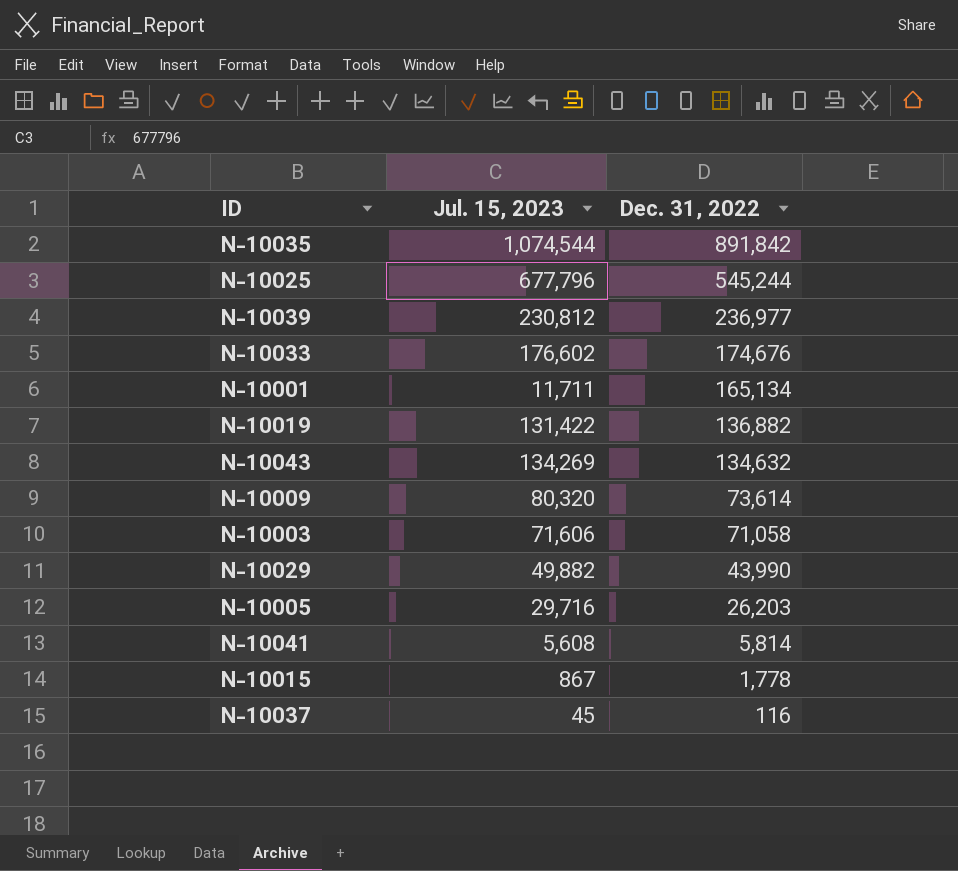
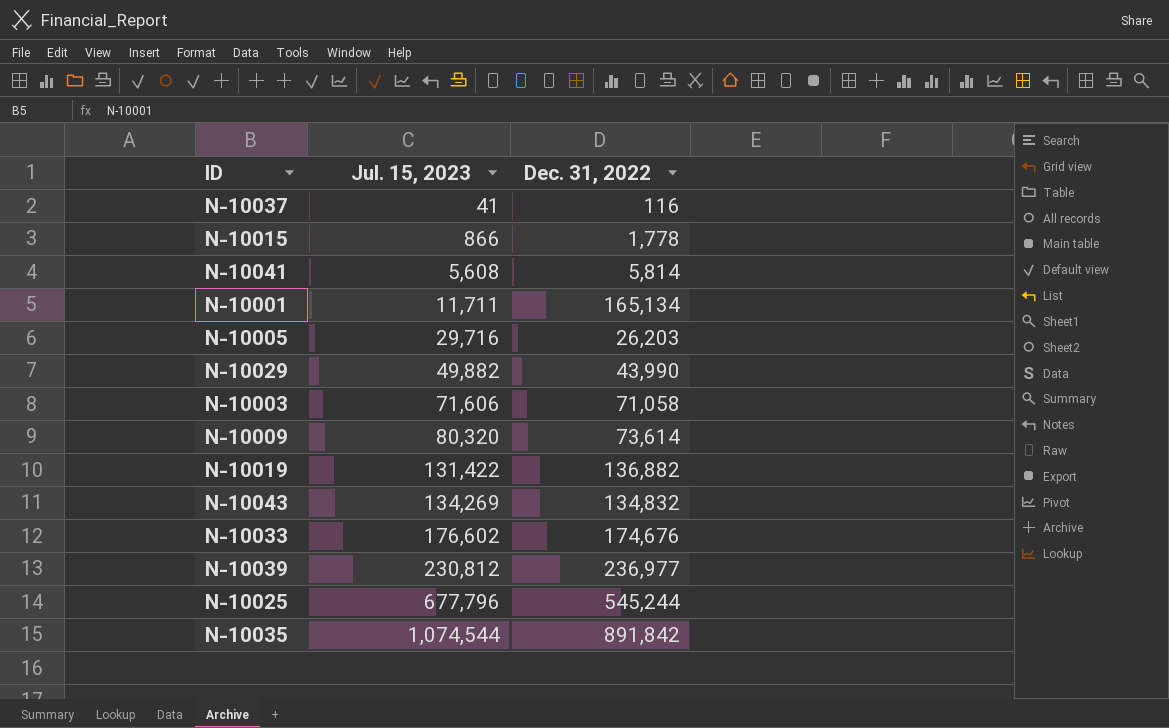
row order: Dec. 31, 2022 descending -> Jul. 15, 2023 ascending
N-10037 | Jul. 15, 2023: 45 -> 41
N-10015 | Jul. 15, 2023: 867 -> 866
N-10043 | Dec. 31, 2022: 134,632 -> 134,832

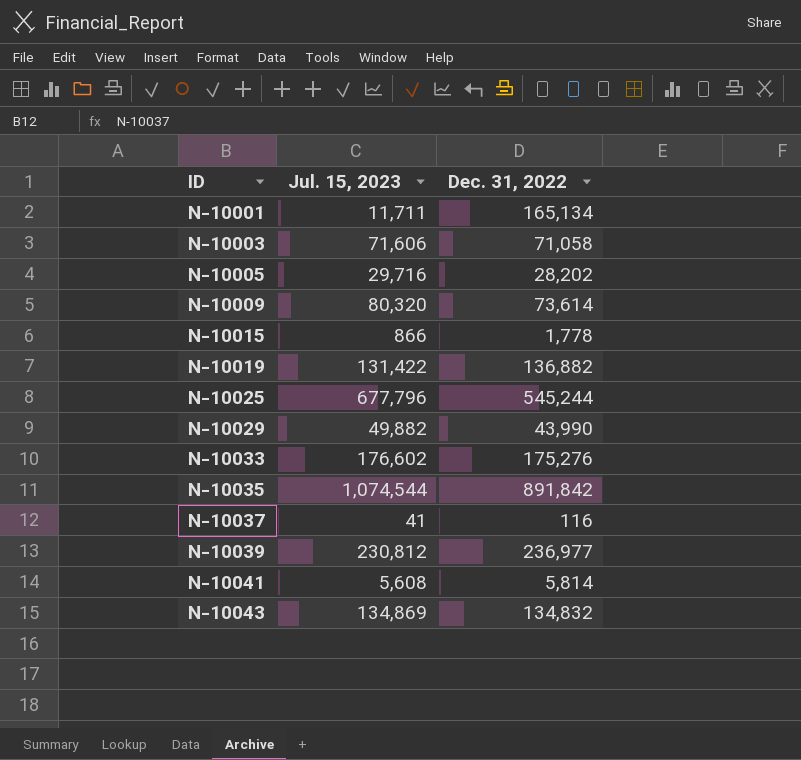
row order: Jul. 15, 2023 ascending -> ID ascending
N-10005 | Dec. 31, 2022: 26,203 -> 28,202
N-10033 | Dec. 31, 2022: 174,676 -> 175,276
N-10043 | Jul. 15, 2023: 134,269 -> 134,869

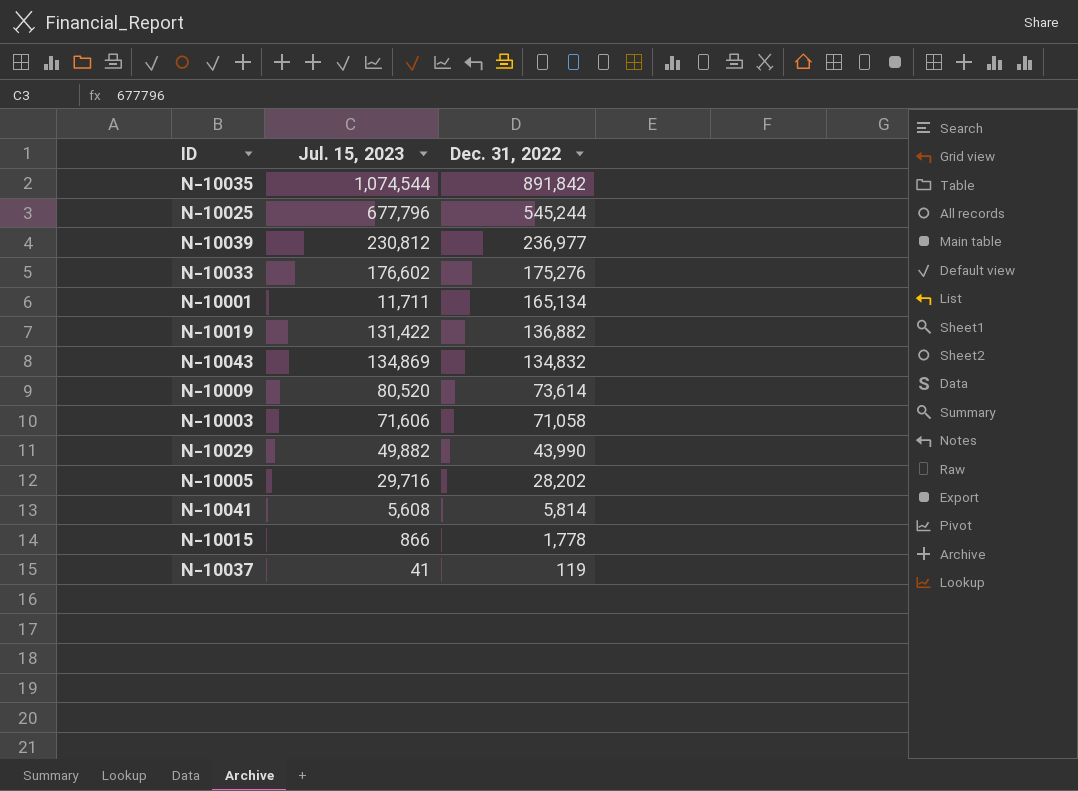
row order: ID ascending -> Dec. 31, 2022 descending
N-10009 | Jul. 15, 2023: 80,320 -> 80,520
N-10037 | Dec. 31, 2022: 116 -> 119

